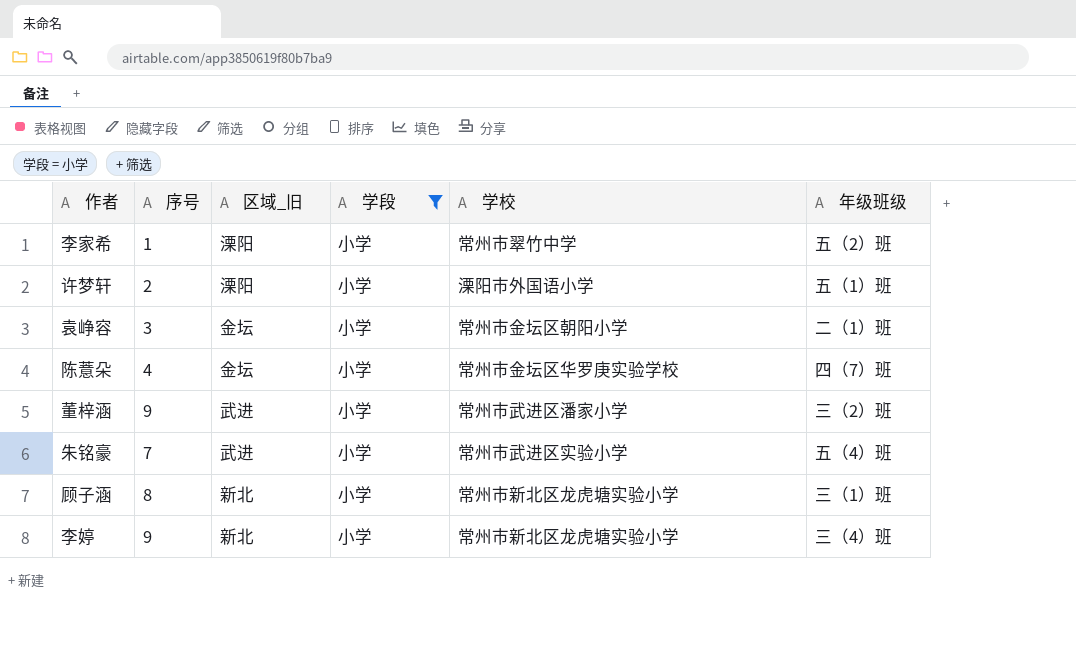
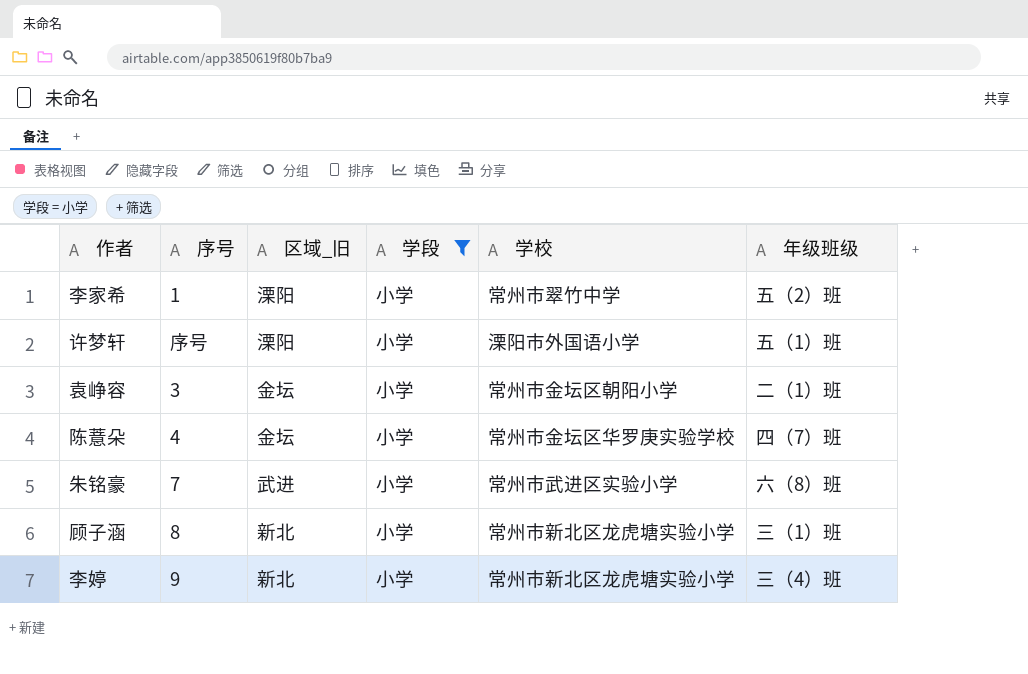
row 董梓涵: 9 | 武进 | 小学 | 常州市武进区潘家小学 | 三（2）班 -> none
许梦轩 | 序号: 2 -> 序号
朱铭豪 | 年级班级: 五（4）班 -> 六（8）班

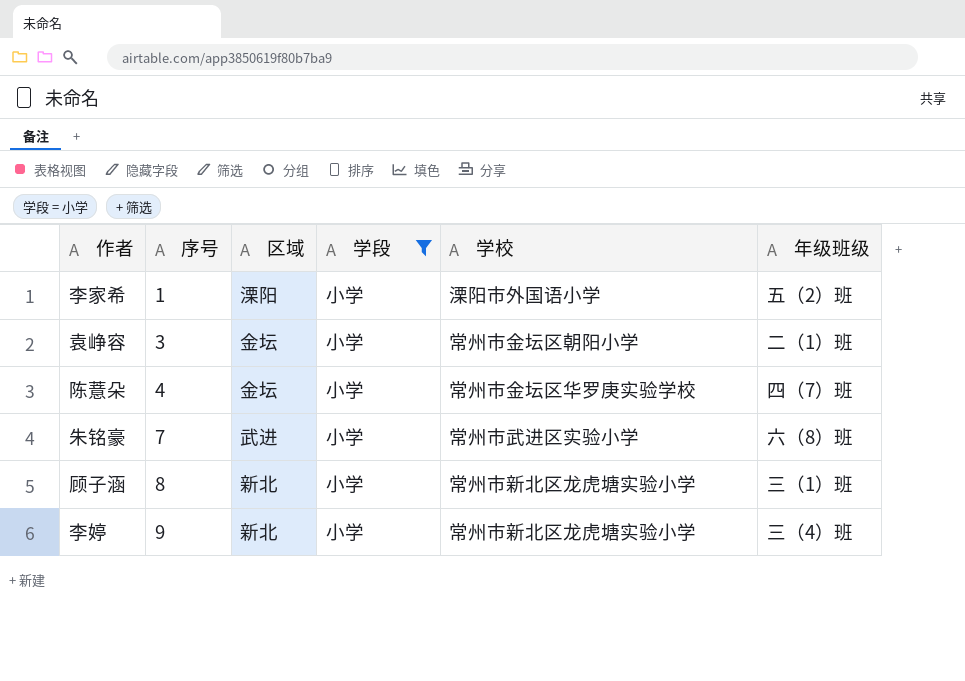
column name: 区域_旧 -> 区域
row 许梦轩: 序号 | 溧阳 | 小学 | 溧阳市外国语小学 | 五（1）班 -> none
李家希 | 学校: 常州市翠竹中学 -> 溧阳市外国语小学

